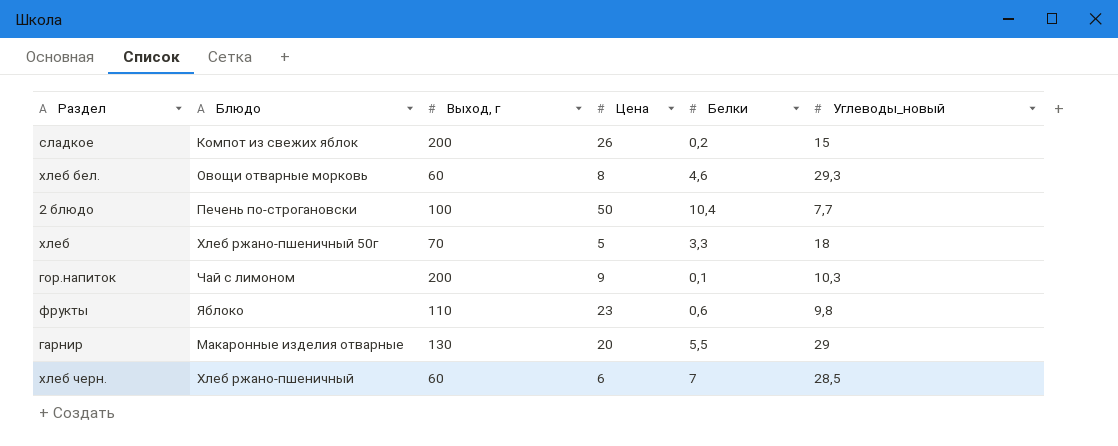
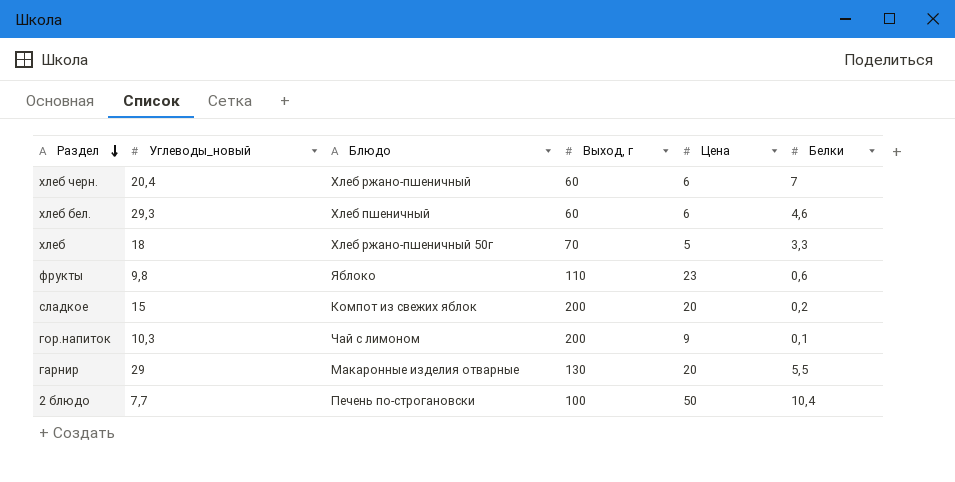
row order: none -> Раздел descending
column Углеводы_новый | position: 6 -> 2
хлеб черн. | Углеводы_новый: 28,5 -> 20,4
хлеб бел. | Блюдо: Овощи отварные морковь -> Хлеб пшеничный
хлеб бел. | Цена: 8 -> 6
сладкое | Цена: 26 -> 20

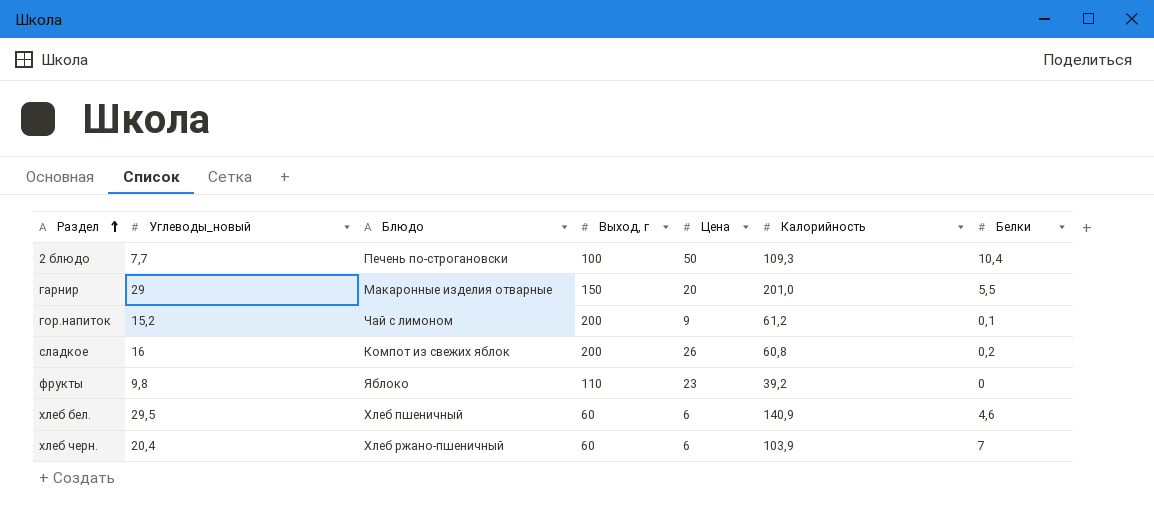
row order: Раздел descending -> Раздел ascending
column Калорийность | position: none -> 6
row хлеб: 18 | Хлеб ржано-пшеничный 50г | 70 | 5 | 3,3 -> none
гарнир | Выход, г: 130 -> 150
гор.напиток | Углеводы_новый: 10,3 -> 15,2
сладкое | Углеводы_новый: 15 -> 16
сладкое | Цена: 20 -> 26
фрукты | Белки: 0,6 -> 0
хлеб бел. | Углеводы_новый: 29,3 -> 29,5

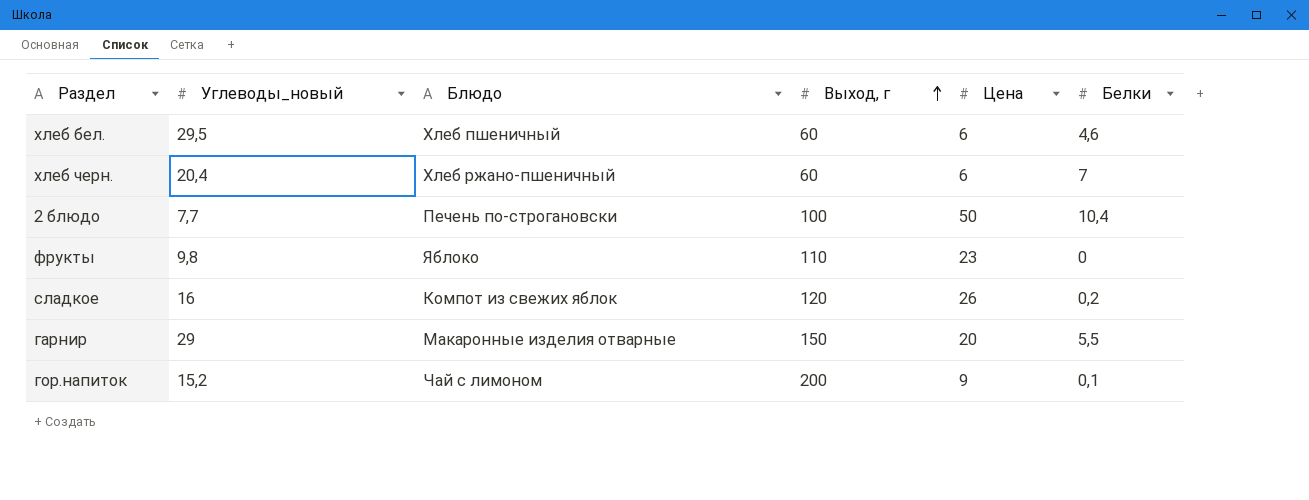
row order: Раздел ascending -> Выход, г ascending
column Калорийность | position: 6 -> none
сладкое | Выход, г: 200 -> 120

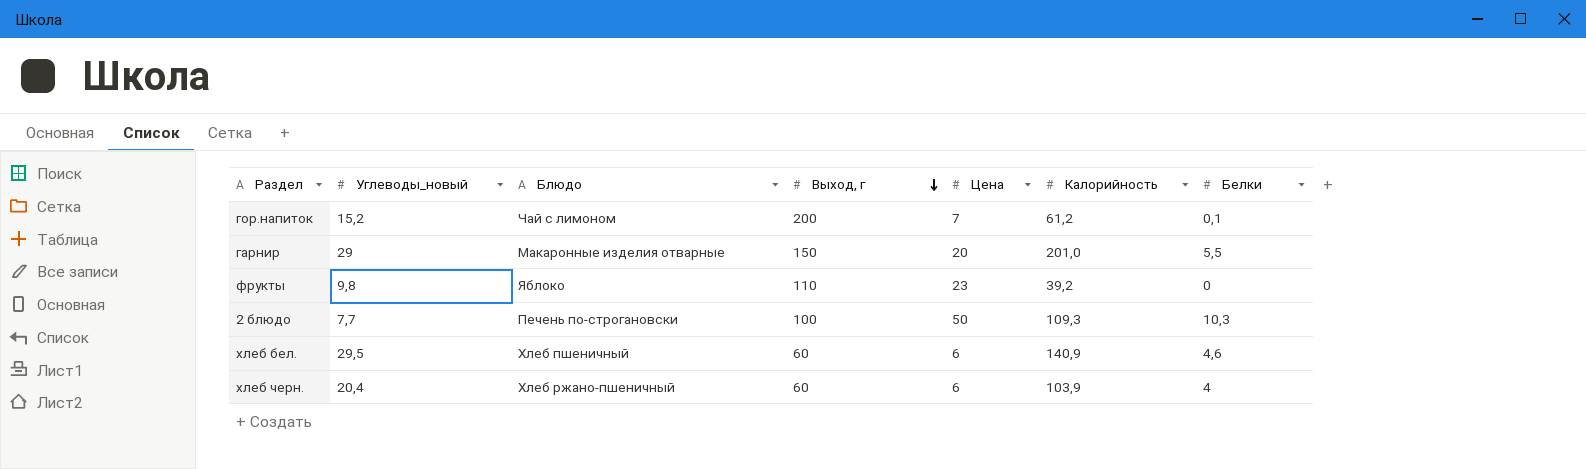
row order: Выход, г ascending -> Выход, г descending
column Калорийность | position: none -> 6
row сладкое: 16 | Компот из свежих яблок | 120 | 26 | 0,2 -> none
гор.напиток | Цена: 9 -> 7
2 блюдо | Белки: 10,4 -> 10,3
хлеб черн. | Белки: 7 -> 4

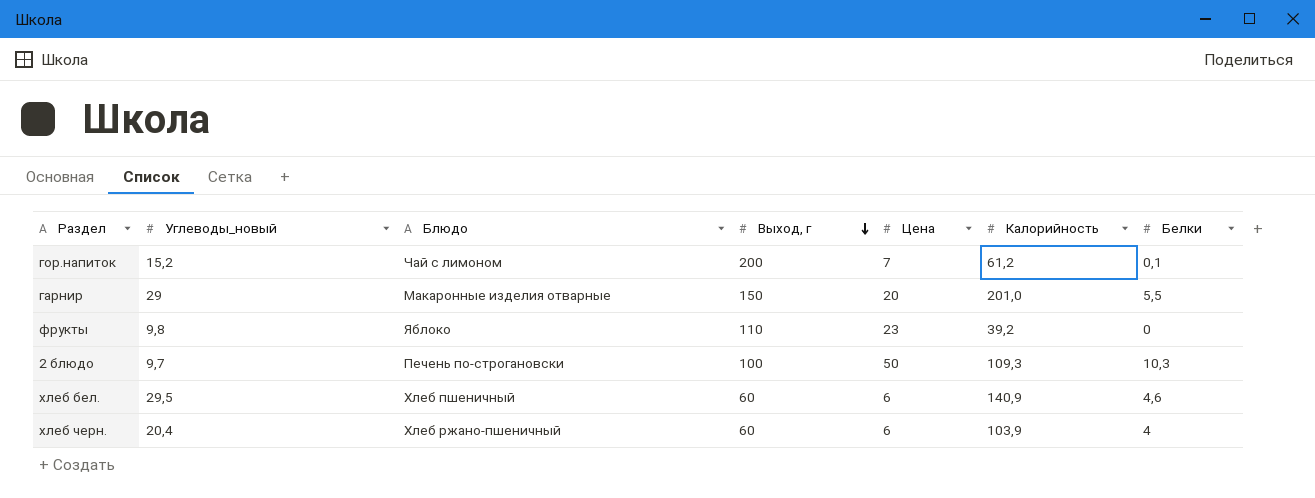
2 блюдо | Углеводы_новый: 7,7 -> 9,7

